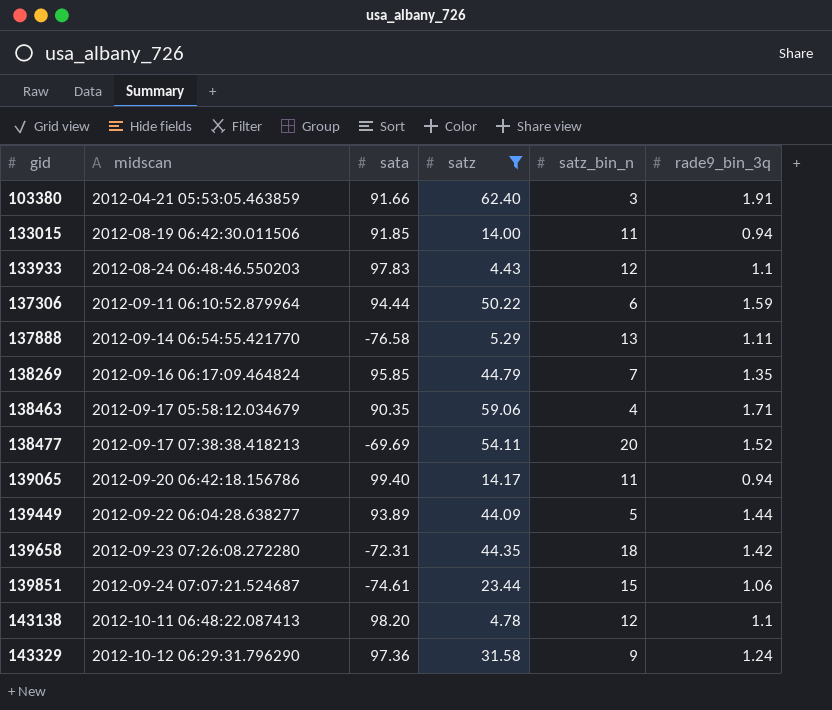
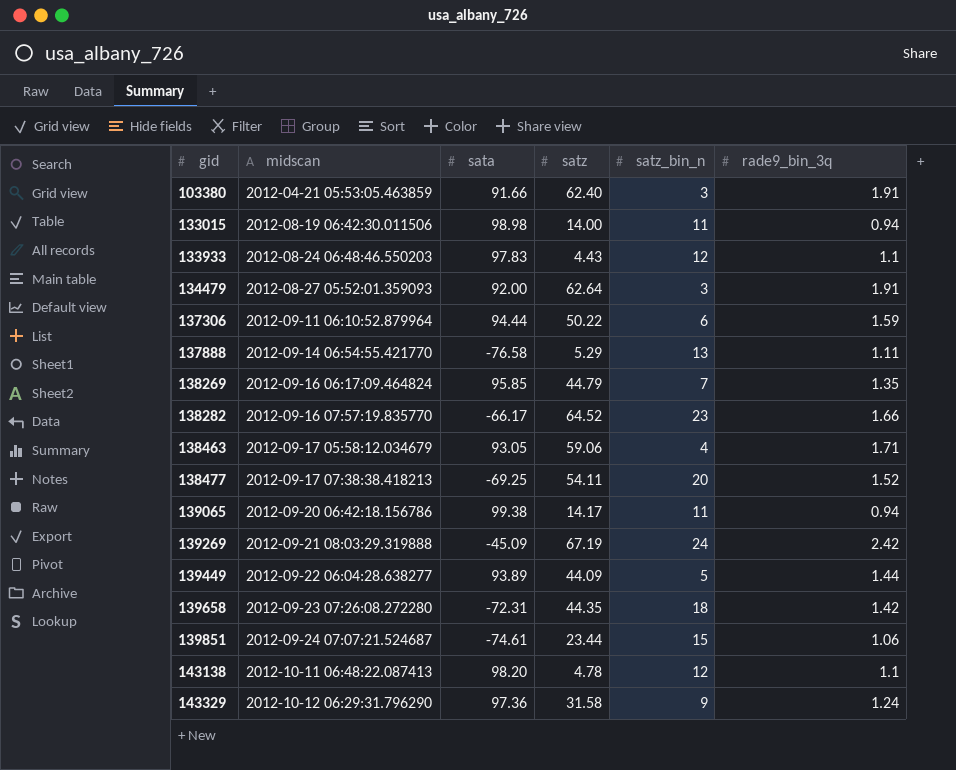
filter: satz <= 62.40 -> none
133015 | sata: 91.85 -> 98.98
138463 | sata: 90.35 -> 93.05
138477 | sata: -69.69 -> -69.25
139065 | sata: 99.40 -> 99.38

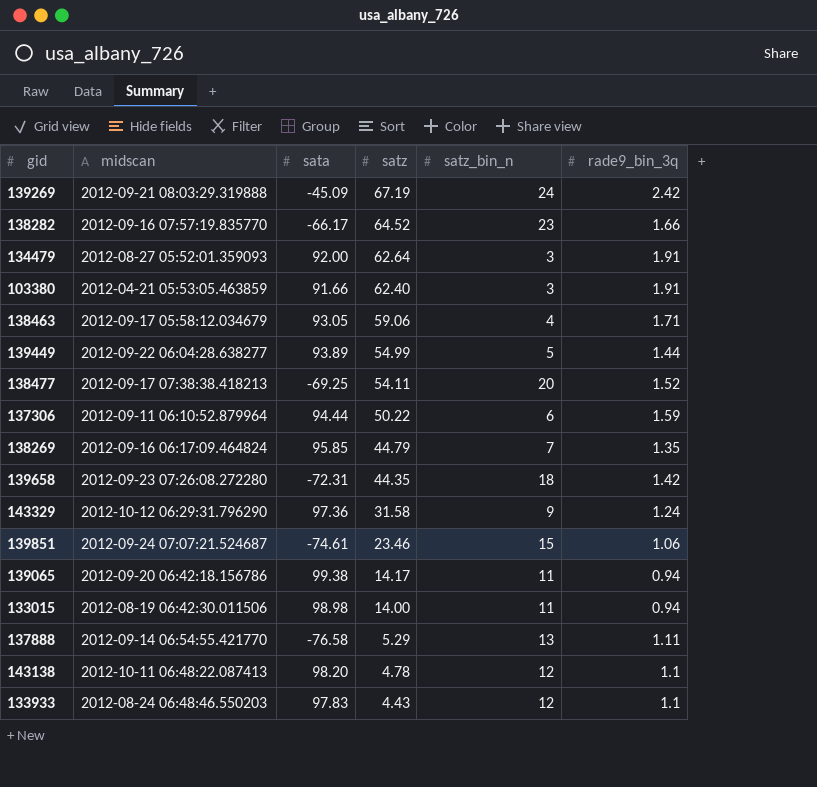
row order: gid ascending -> satz descending
139449 | satz: 44.09 -> 54.99
139851 | satz: 23.44 -> 23.46

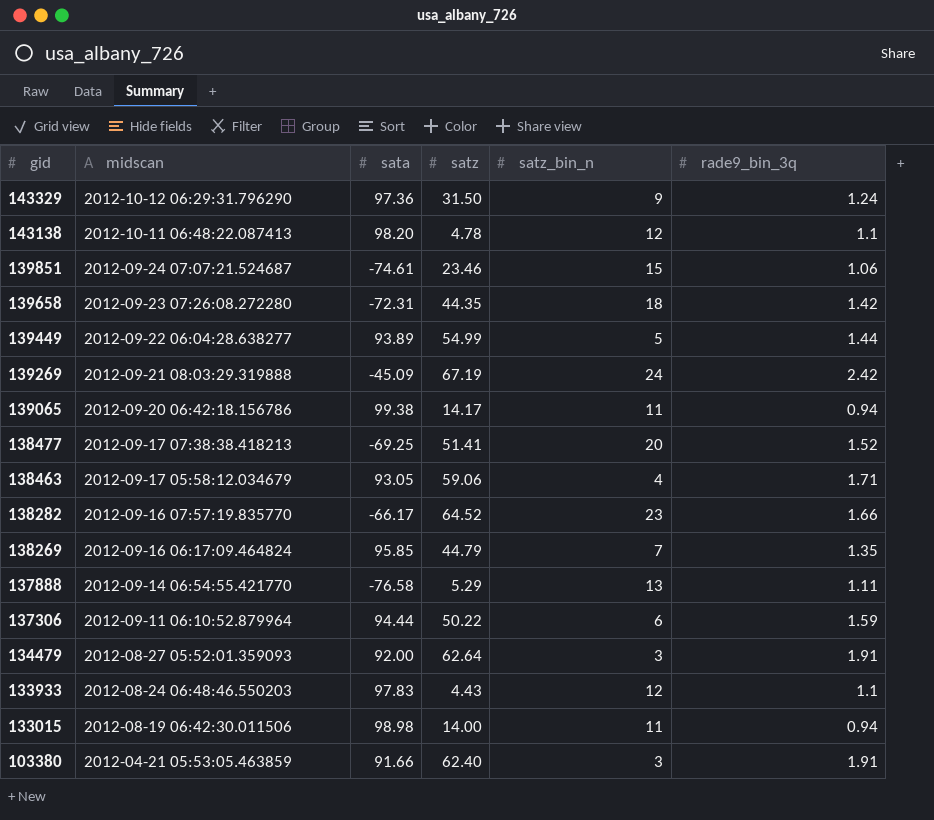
row order: satz descending -> gid descending
143329 | satz: 31.58 -> 31.50
138477 | satz: 54.11 -> 51.41

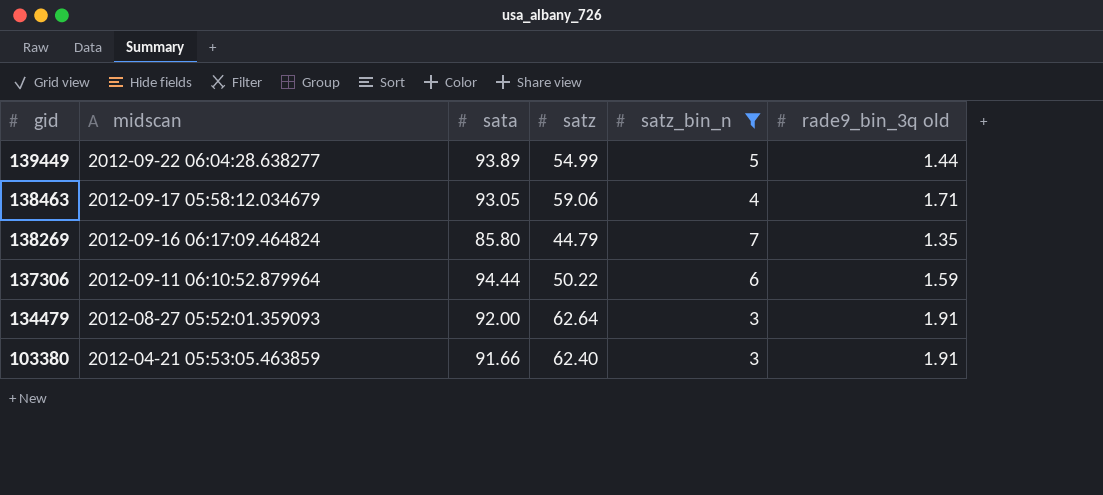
filter: none -> satz_bin_n <= 7
column name: rade9_bin_3q -> rade9_bin_3q old
138269 | sata: 95.85 -> 85.80

